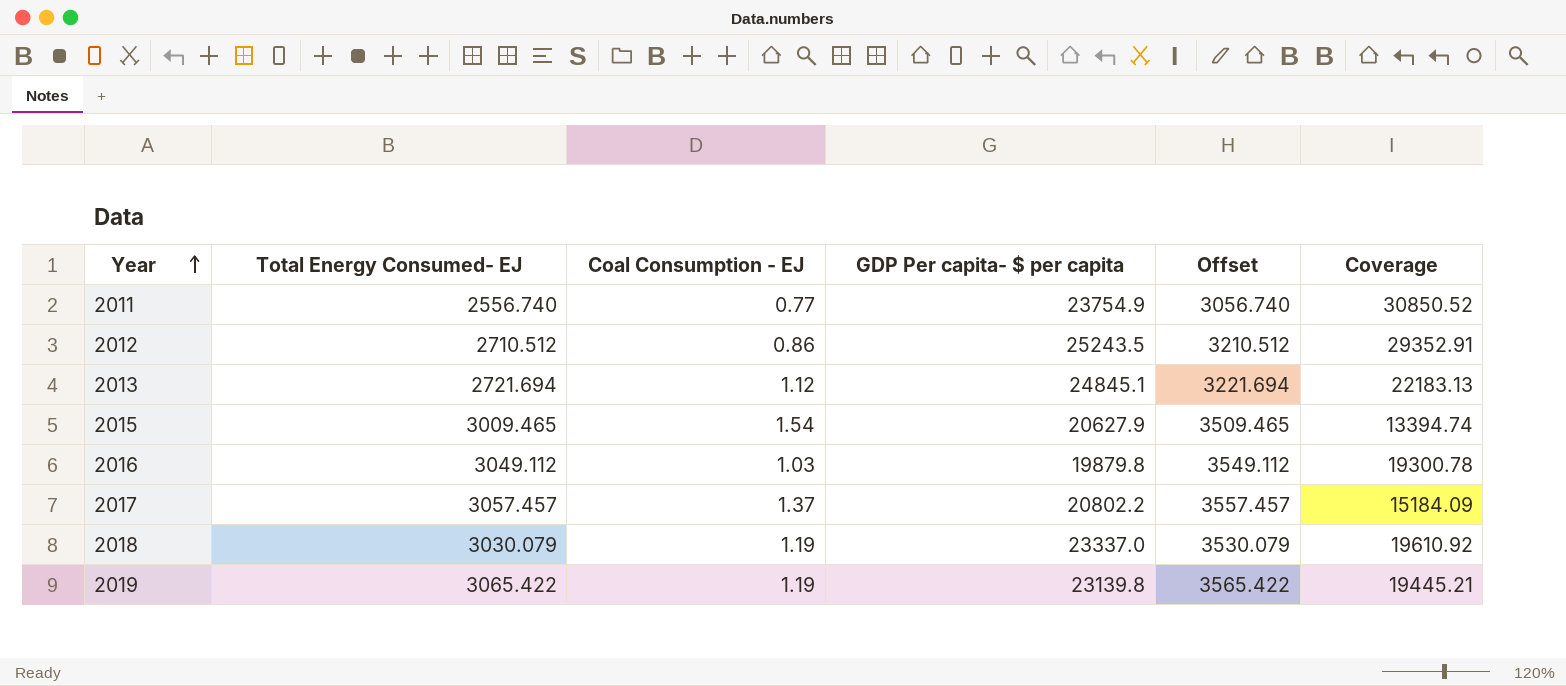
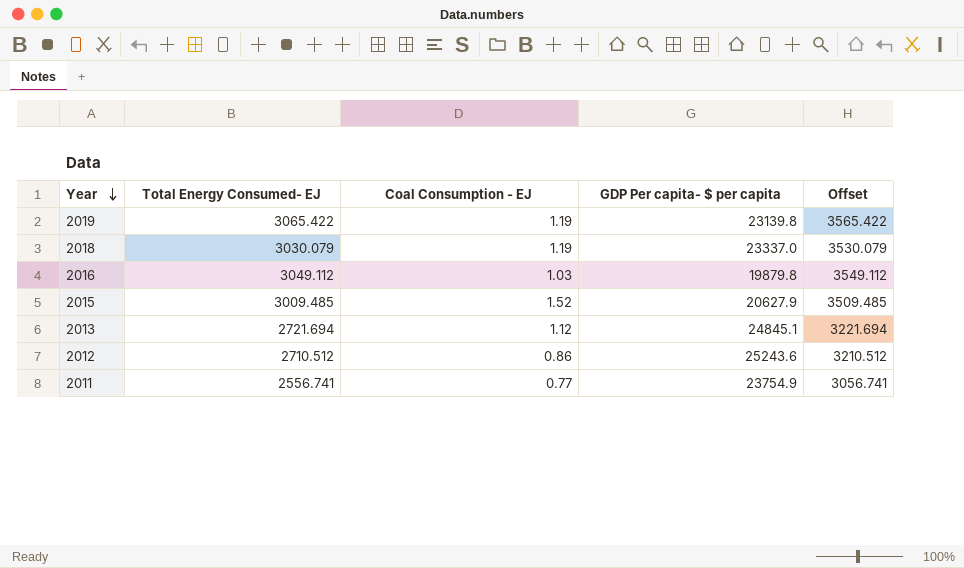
row order: Year ascending -> Year descending
column Coverage | formula: [GDP Per capita- $ per capita] / [Coal Consumption - EJ] -> none
row 2017: 3057.457 | 1.37 | 20802.2 | 3557.457 | 15184.09 -> none
2015 | Total Energy Consumed- EJ: 3009.465 -> 3009.485
2015 | Coal Consumption - EJ: 1.54 -> 1.52
2015 | Offset: 3509.465 -> 3509.485
2012 | GDP Per capita- $ per capita: 25243.5 -> 25243.6
2011 | Total Energy Consumed- EJ: 2556.740 -> 2556.741
2011 | Offset: 3056.740 -> 3056.741

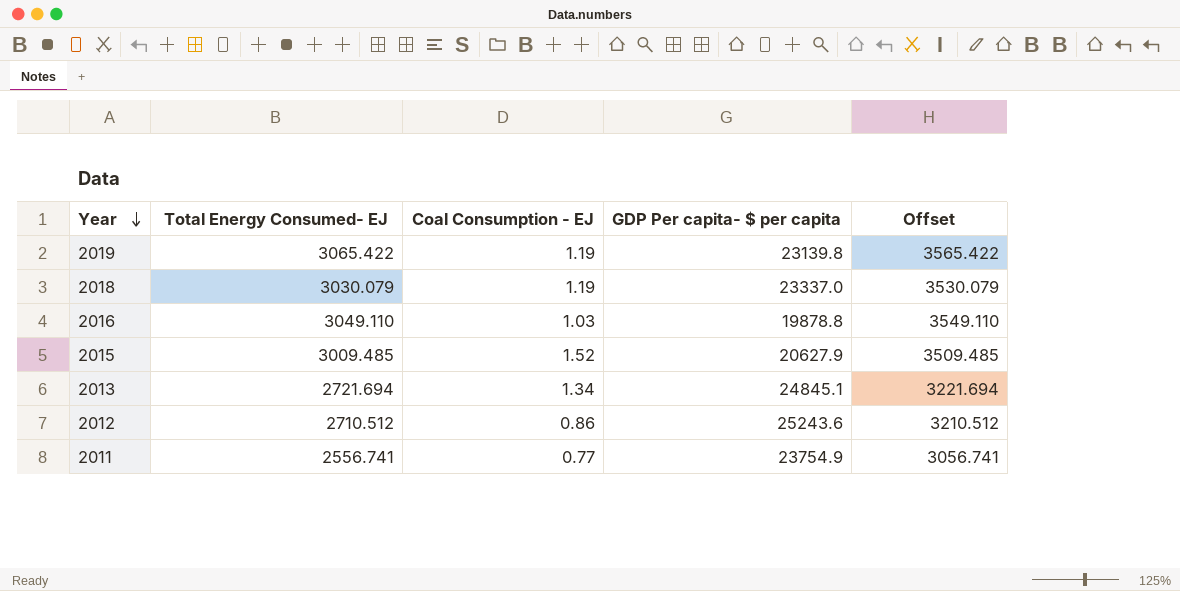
2016 | Total Energy Consumed- EJ: 3049.112 -> 3049.110
2016 | GDP Per capita- $ per capita: 19879.8 -> 19878.8
2016 | Offset: 3549.112 -> 3549.110
2013 | Coal Consumption - EJ: 1.12 -> 1.34

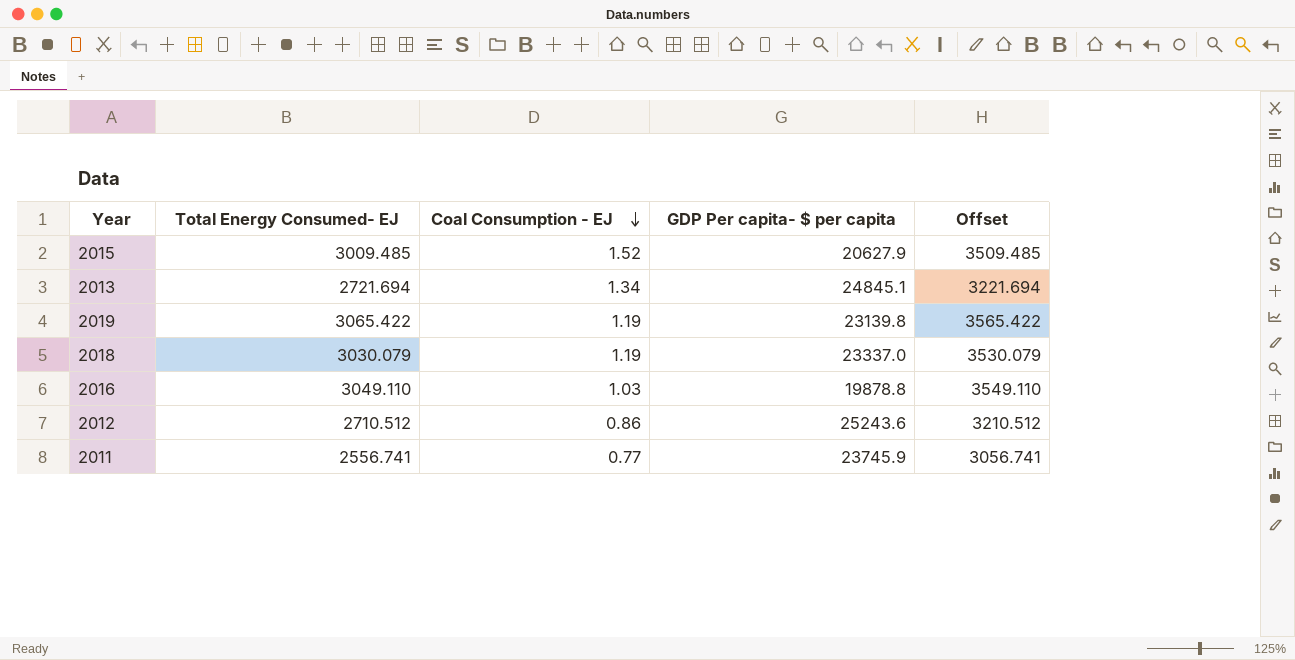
row order: Year descending -> Coal Consumption - EJ descending
2011 | GDP Per capita- $ per capita: 23754.9 -> 23745.9

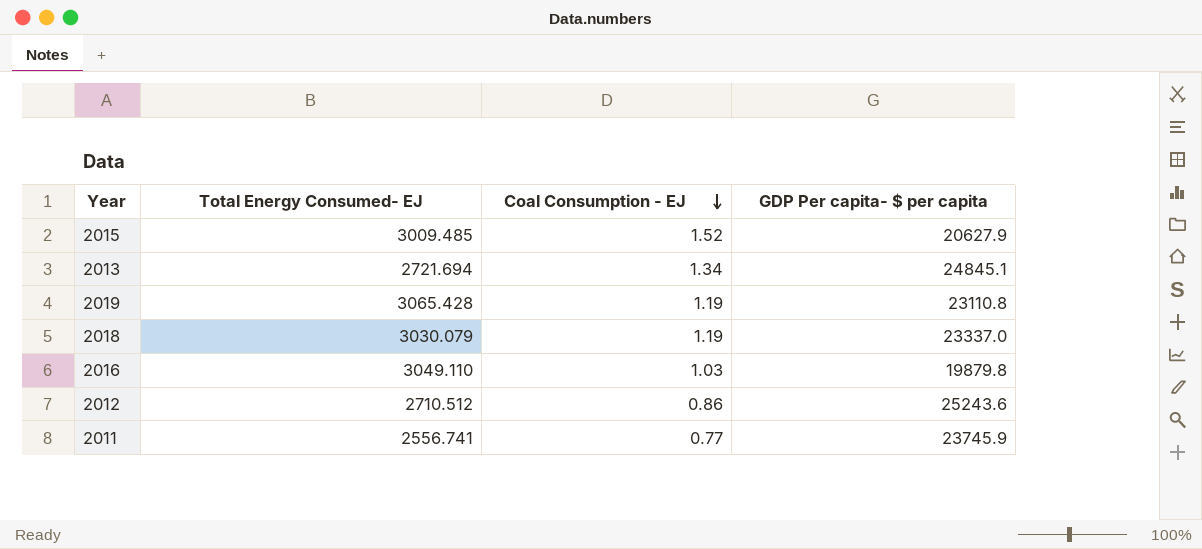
column Offset | formula: [Total Energy Consumed- EJ] + 500 -> none
2019 | Total Energy Consumed- EJ: 3065.422 -> 3065.428
2019 | GDP Per capita- $ per capita: 23139.8 -> 23110.8
2016 | GDP Per capita- $ per capita: 19878.8 -> 19879.8

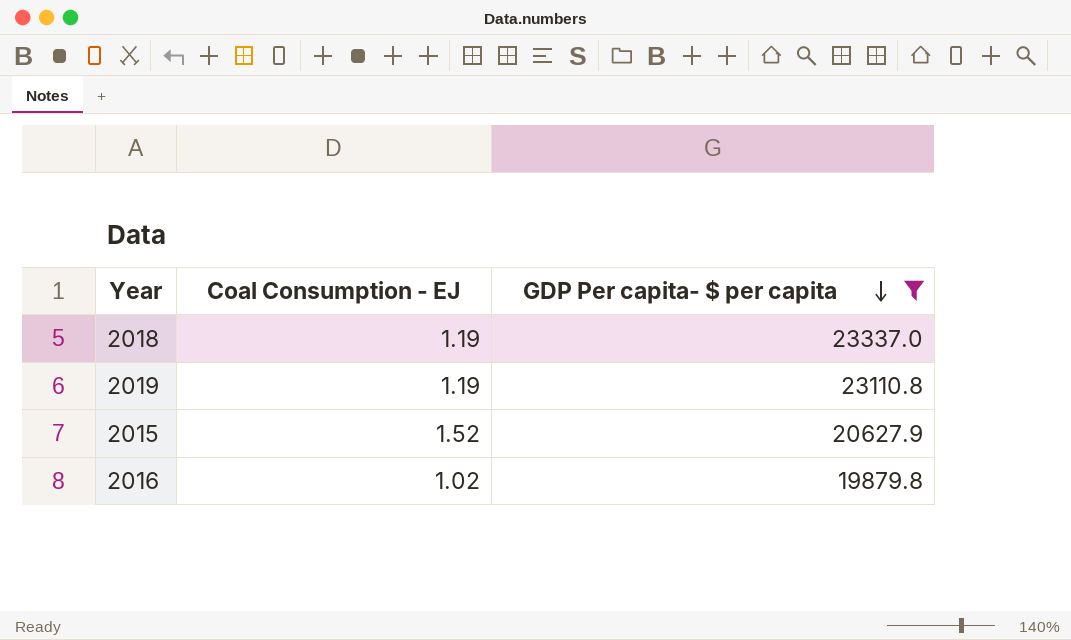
filter: none -> GDP Per capita- $ per capita <= 23337.0
row order: Coal Consumption - EJ descending -> GDP Per capita- $ per capita descending
column Total Energy Consumed- EJ | position: 2 -> none
2016 | Coal Consumption - EJ: 1.03 -> 1.02

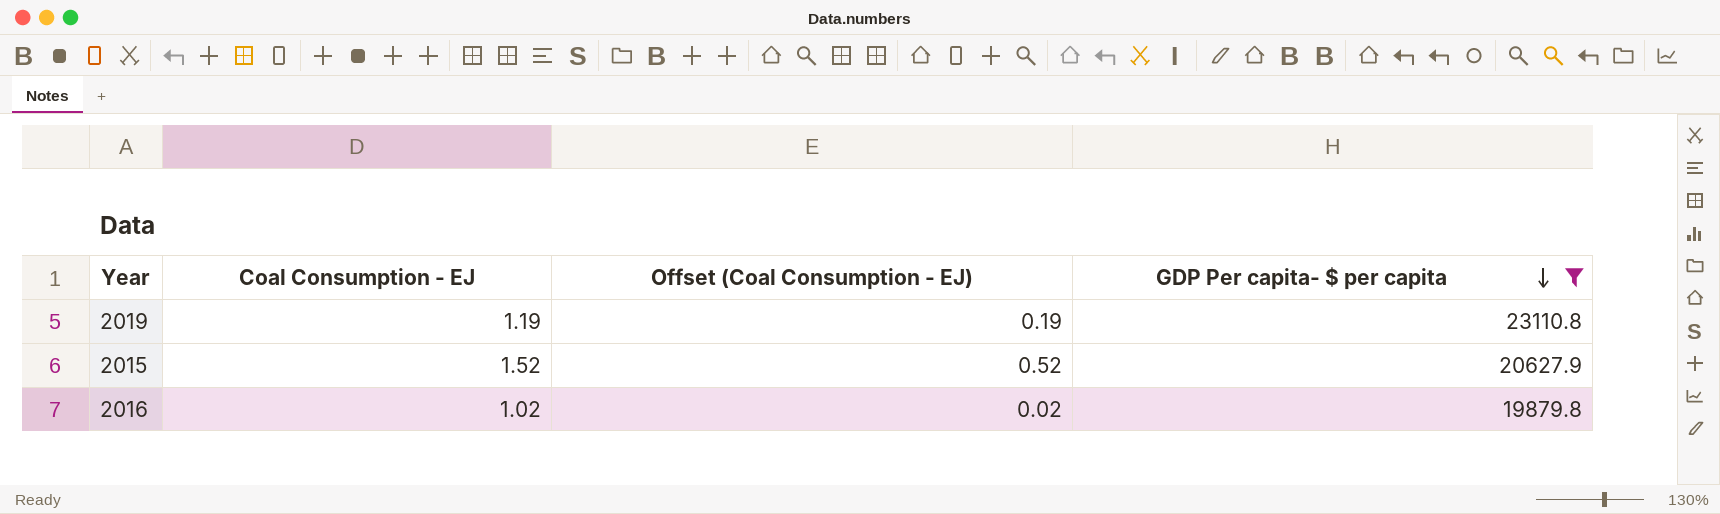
column Offset (Coal Consumption - EJ) | formula: none -> [Coal Consumption - EJ] - 1
row 2018: 1.19 | 23337.0 -> none

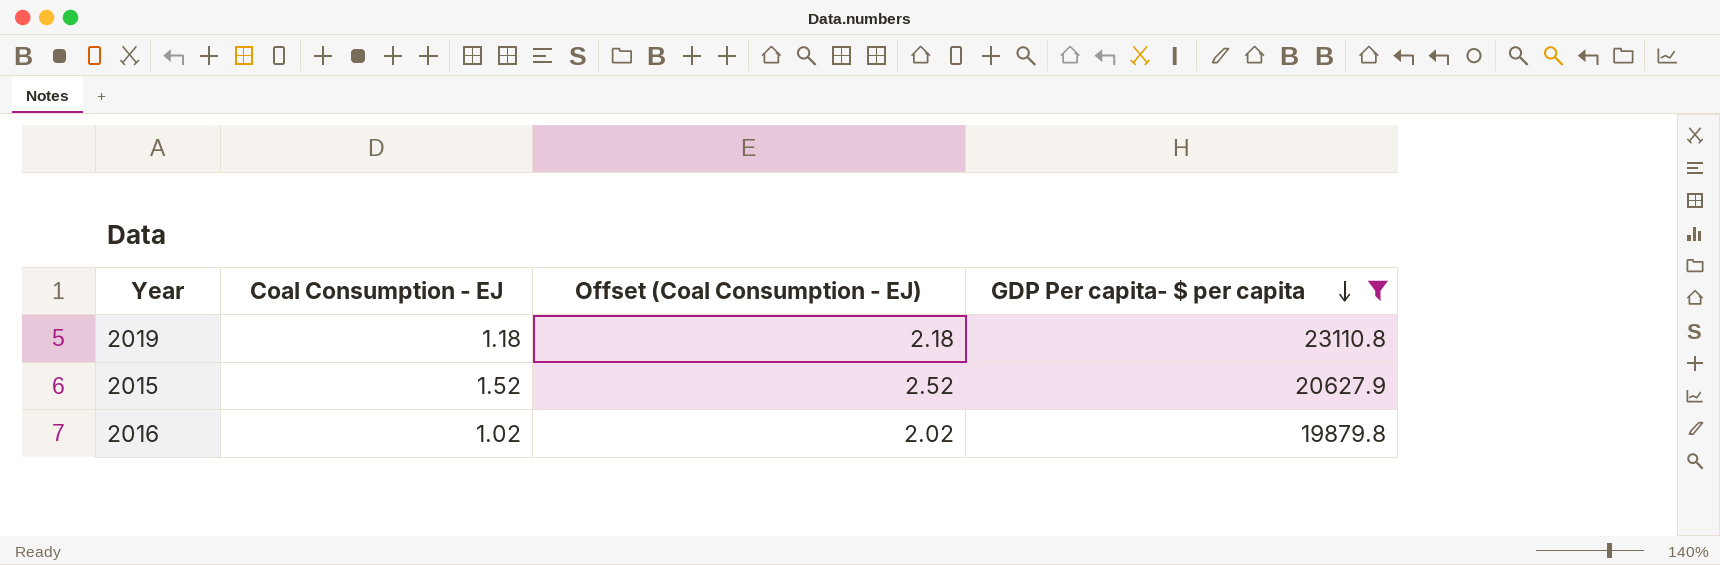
column Offset (Coal Consumption - EJ) | formula: [Coal Consumption - EJ] - 1 -> [Coal Consumption - EJ] + 1
2019 | Coal Consumption - EJ: 1.19 -> 1.18

